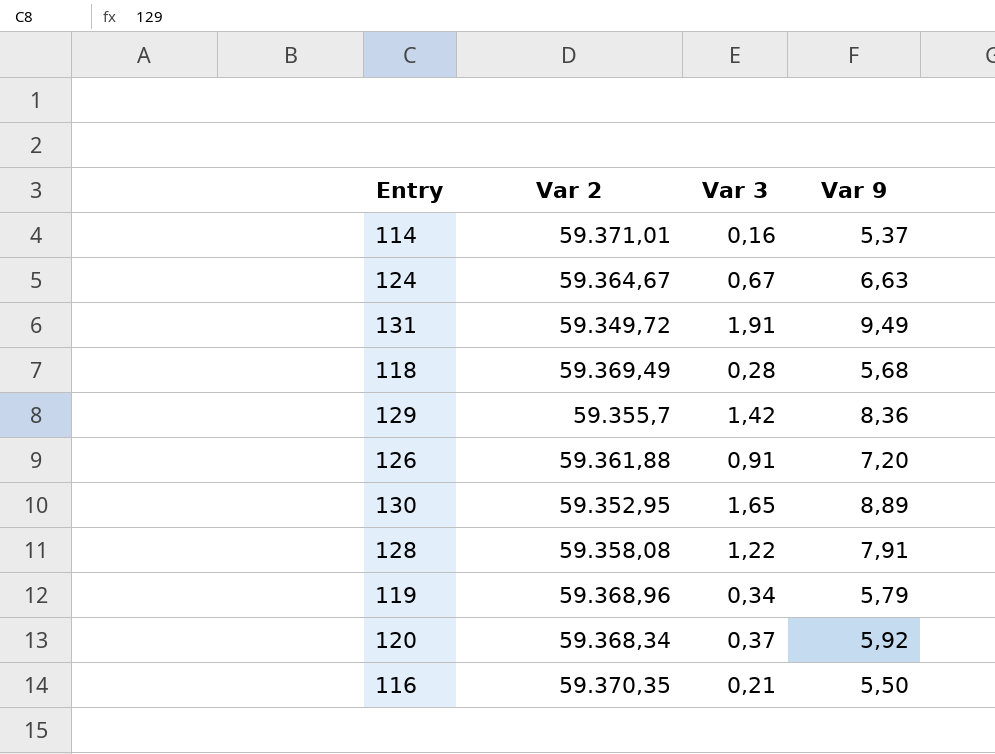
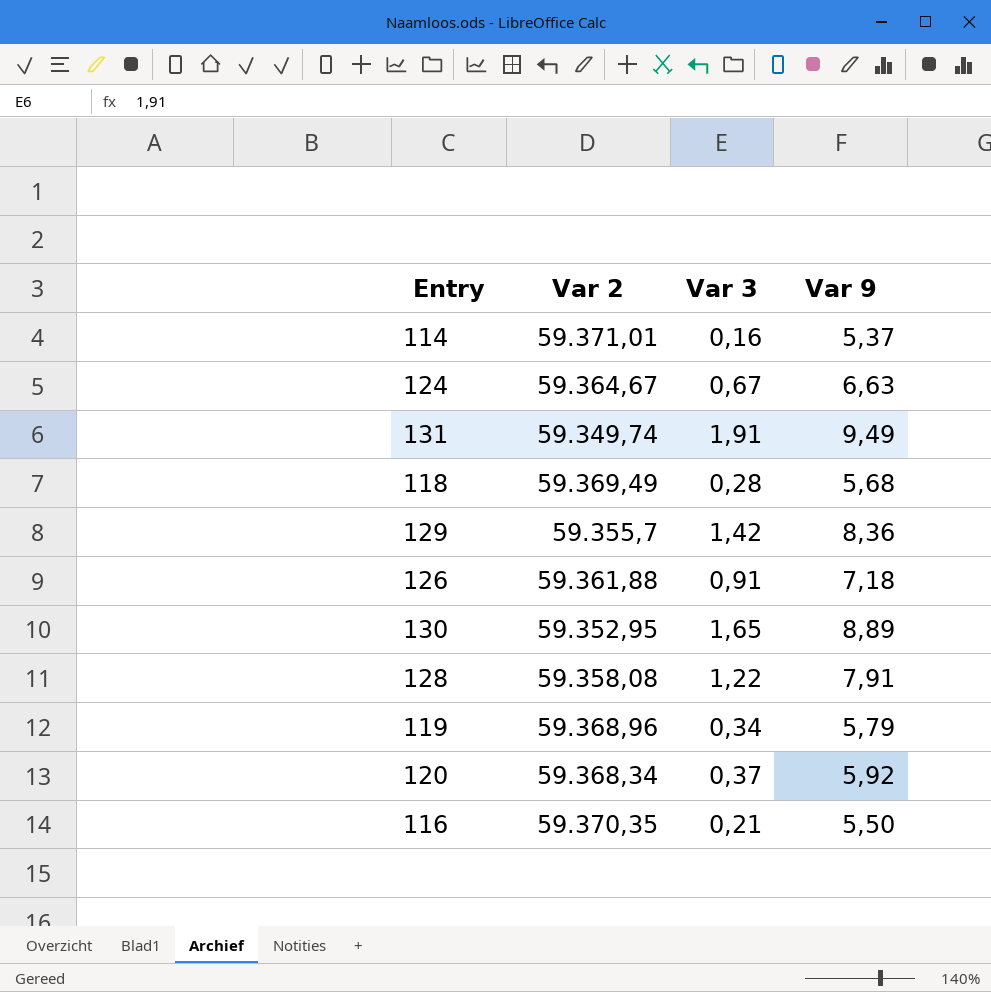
131 | Var 2: 59.349,72 -> 59.349,74
126 | Var 9: 7,20 -> 7,18

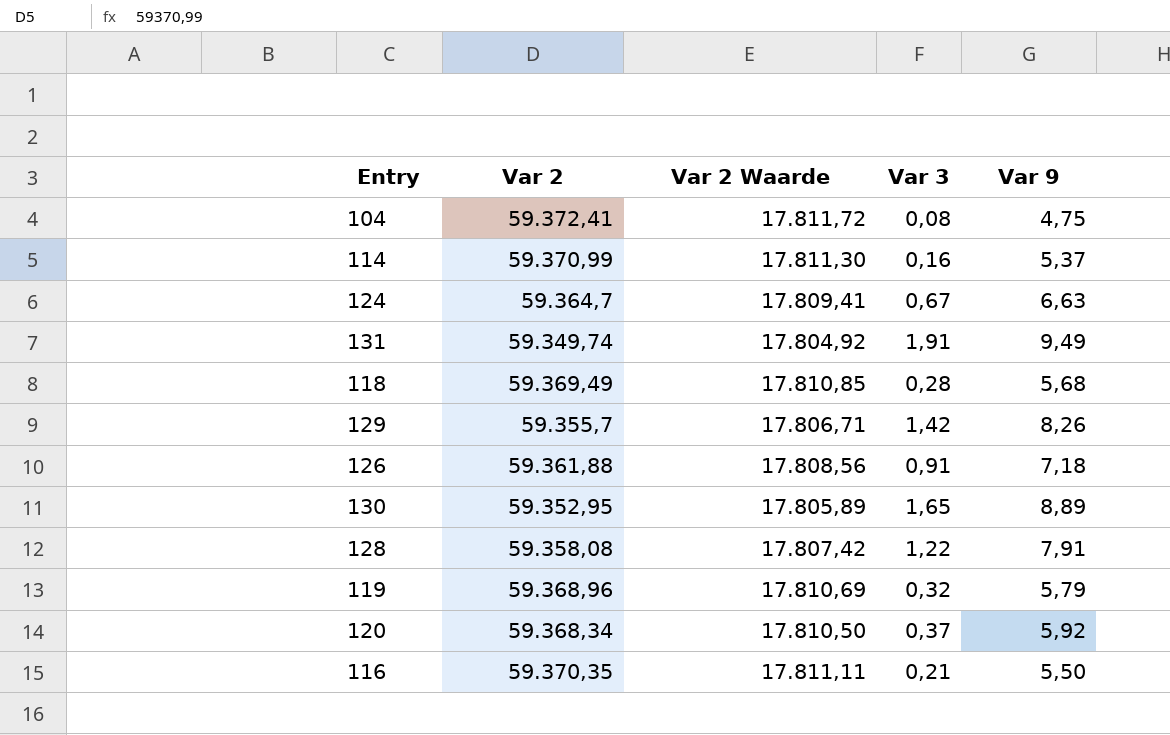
column Var 2 Waarde | formula: none -> [Var 2] * 0,3
row 104: none -> 59.372,41 | 17.811,72 | 0,08 | 4,75
114 | Var 2: 59.371,01 -> 59.370,99
124 | Var 2: 59.364,67 -> 59.364,7
129 | Var 9: 8,36 -> 8,26
119 | Var 3: 0,34 -> 0,32

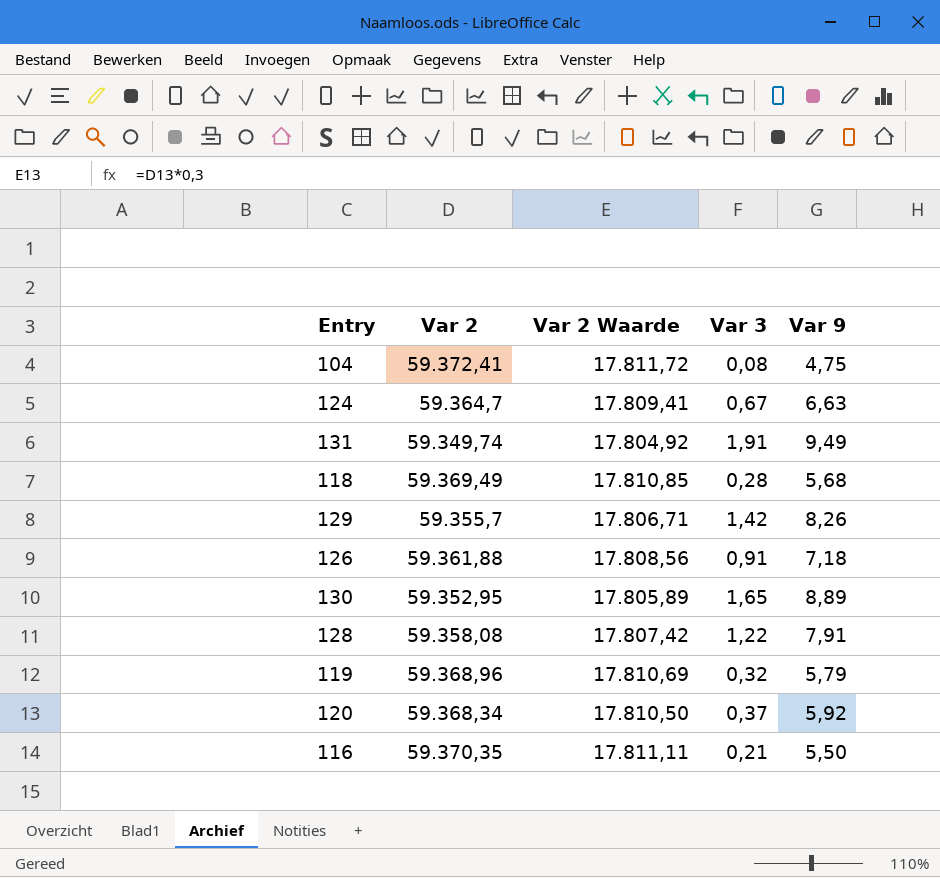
row 114: 59.370,99 | 17.811,30 | 0,16 | 5,37 -> none

